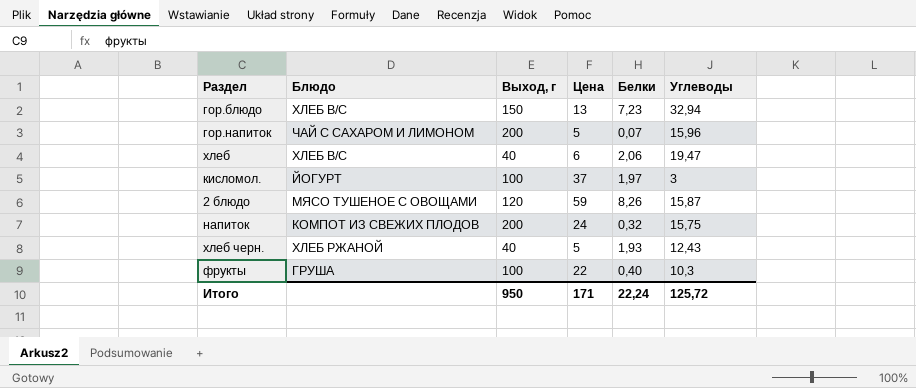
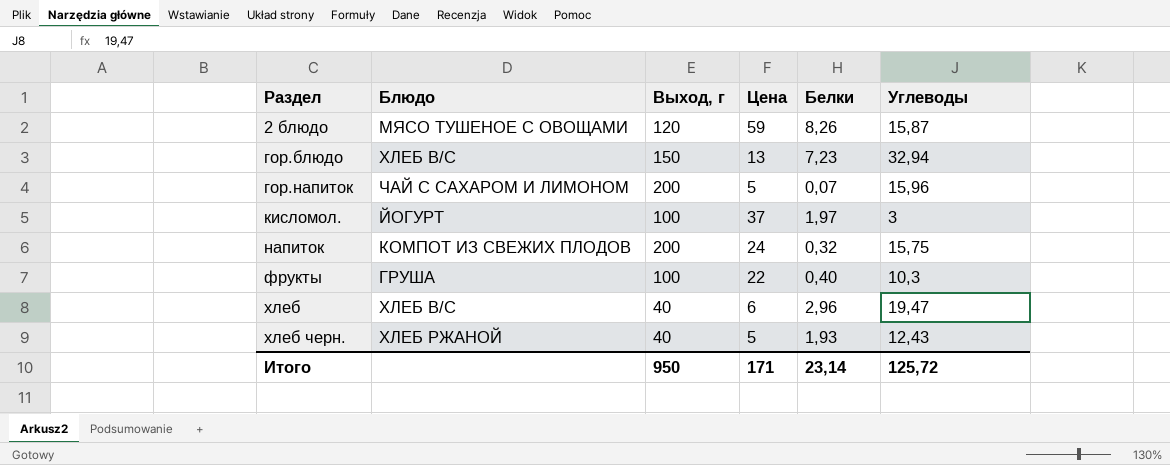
row order: none -> Раздел ascending
хлеб | Белки: 2,06 -> 2,96
Итого | Белки: 22,24 -> 23,14

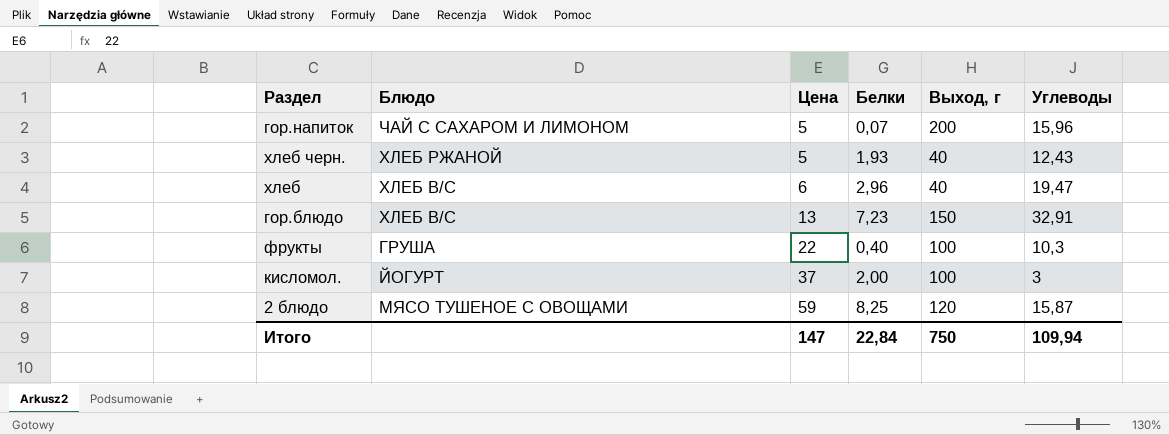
row order: Раздел ascending -> Цена ascending
column Выход, г | position: 3 -> 5
row напиток: КОМПОТ ИЗ СВЕЖИХ ПЛОДОВ | 200 | 24 | 0,32 | 15,75 -> none
гор.блюдо | Углеводы: 32,94 -> 32,91
кисломол. | Белки: 1,97 -> 2,00
2 блюдо | Белки: 8,26 -> 8,25
Итого | Цена: 171 -> 147
Итого | Белки: 23,14 -> 22,84
Итого | Выход, г: 950 -> 750
Итого | Углеводы: 125,72 -> 109,94

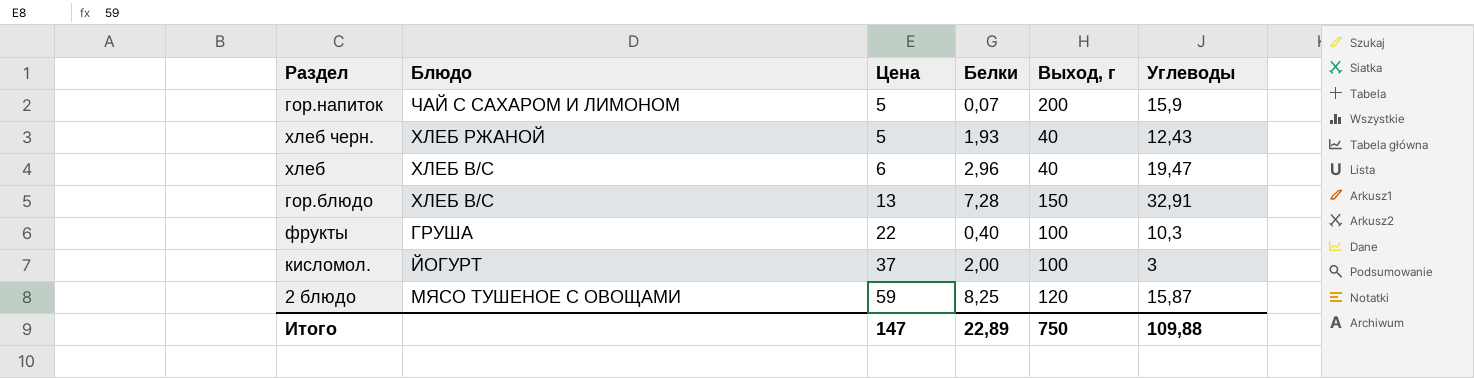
гор.напиток | Углеводы: 15,96 -> 15,9
гор.блюдо | Белки: 7,23 -> 7,28
Итого | Белки: 22,84 -> 22,89
Итого | Углеводы: 109,94 -> 109,88

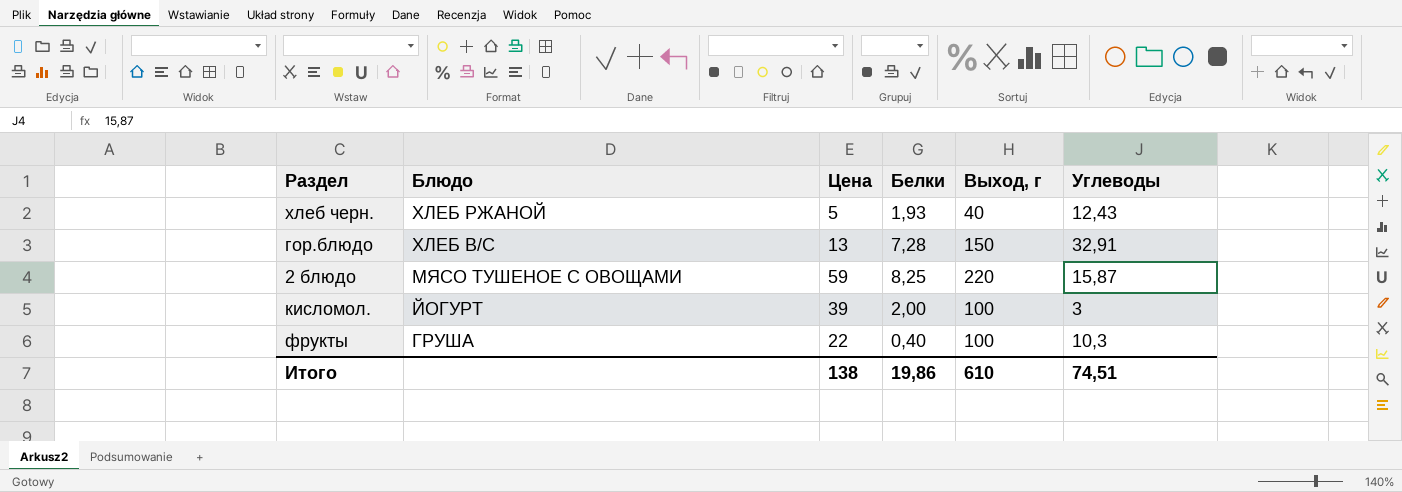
row order: Цена ascending -> Блюдо descending
row гор.напиток: ЧАЙ С САХАРОМ И ЛИМОНОМ | 5 | 0,07 | 200 | 15,9 -> none
row хлеб: ХЛЕБ В/С | 6 | 2,96 | 40 | 19,47 -> none
2 блюдо | Выход, г: 120 -> 220
кисломол. | Цена: 37 -> 39
Итого | Цена: 147 -> 138
Итого | Белки: 22,89 -> 19,86
Итого | Выход, г: 750 -> 610
Итого | Углеводы: 109,88 -> 74,51

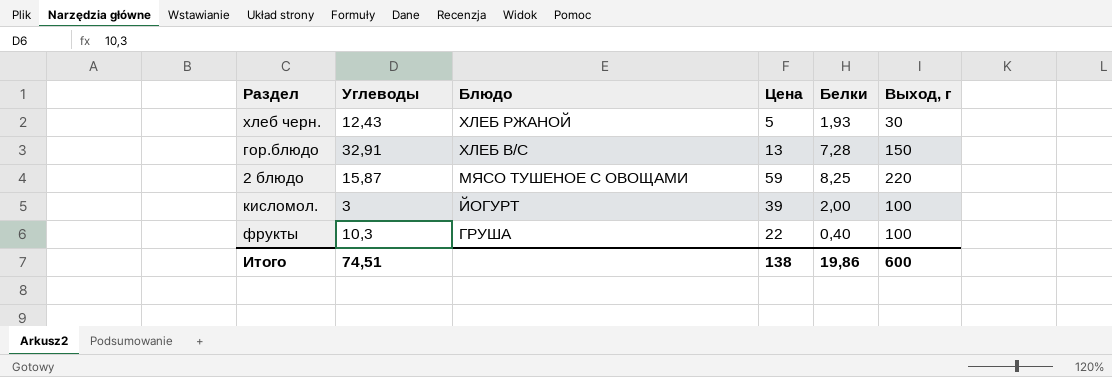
column Углеводы | position: 6 -> 2
хлеб черн. | Выход, г: 40 -> 30
Итого | Выход, г: 610 -> 600

